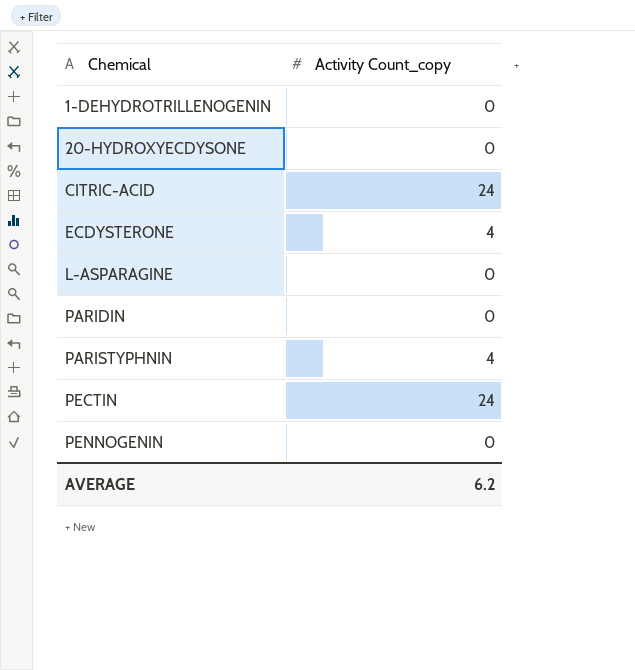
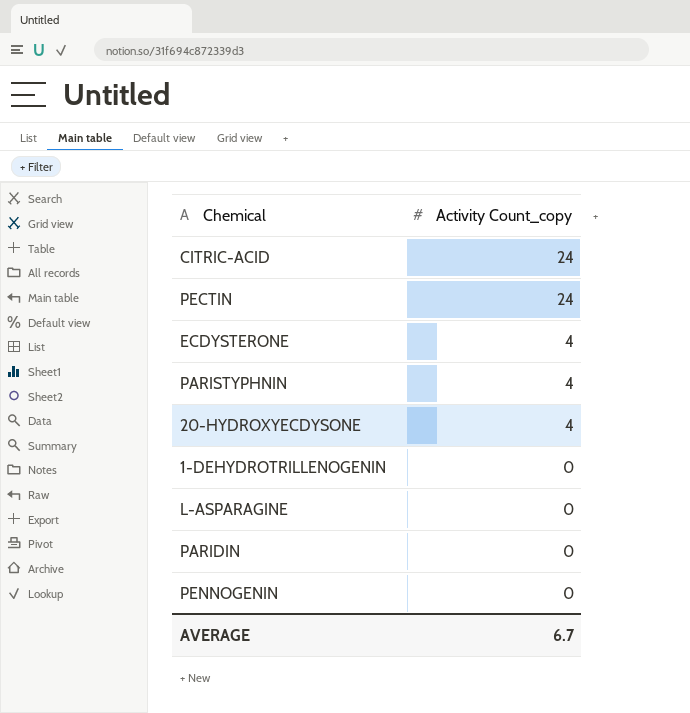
row order: Chemical ascending -> Activity Count_copy descending
20-HYDROXYECDYSONE | Activity Count_copy: 0 -> 4
AVERAGE | Activity Count_copy: 6.2 -> 6.7

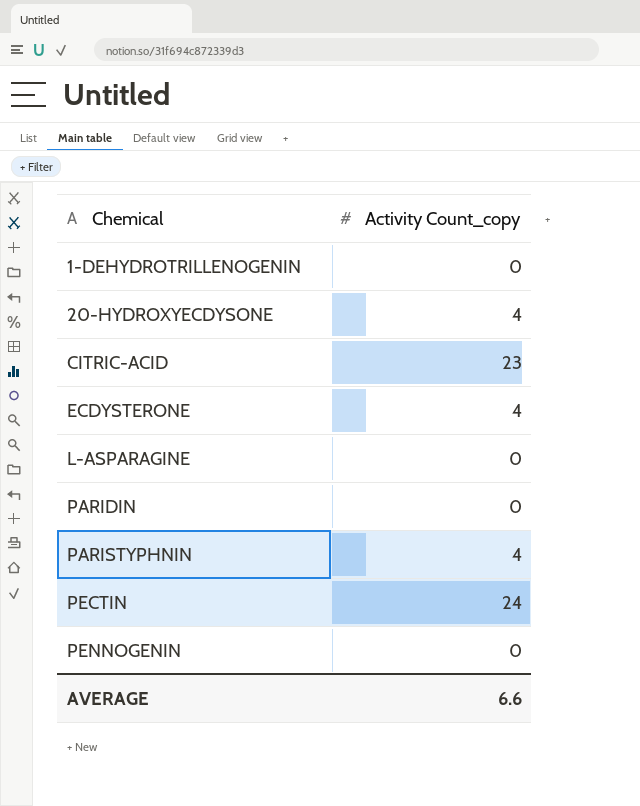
row order: Activity Count_copy descending -> Chemical ascending
CITRIC-ACID | Activity Count_copy: 24 -> 23
AVERAGE | Activity Count_copy: 6.7 -> 6.6

